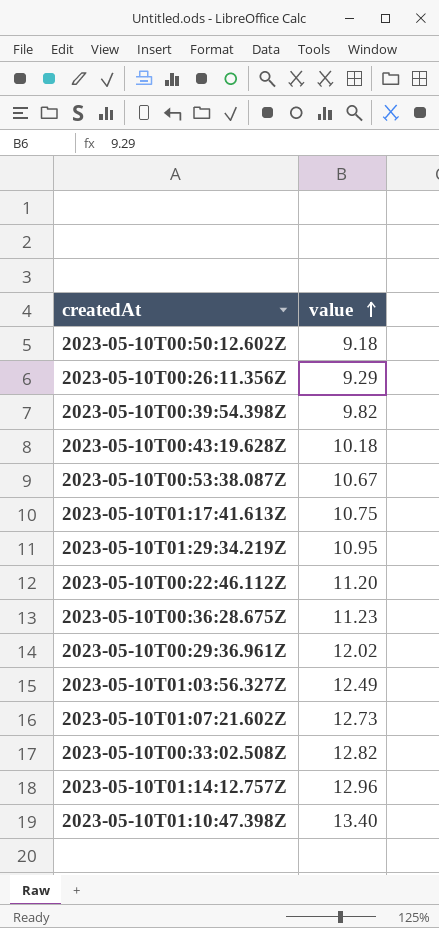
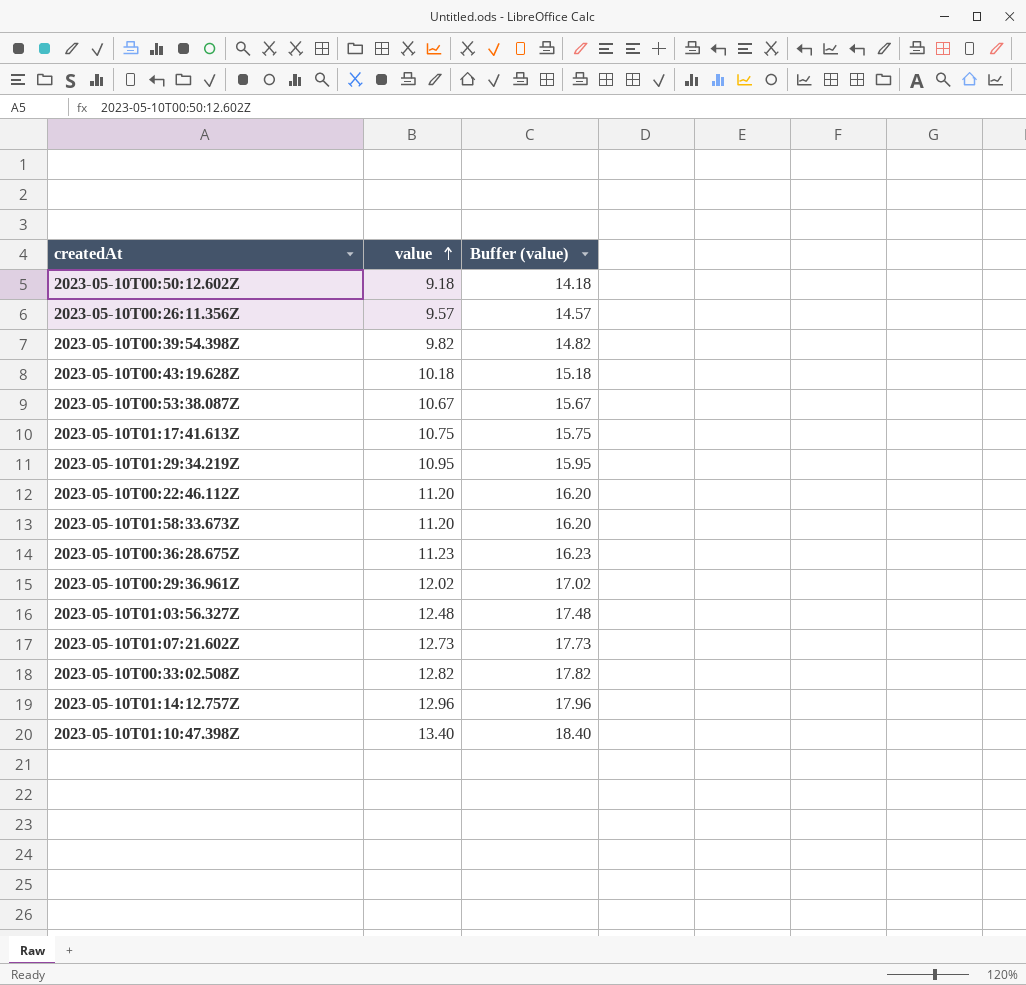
column Buffer (value) | formula: none -> [value] + 5
2023-05-10T00:26:11.356Z | value: 9.29 -> 9.57
row 2023-05-10T01:58:33.673Z: none -> 11.20 | 16.20
2023-05-10T01:03:56.327Z | value: 12.49 -> 12.48

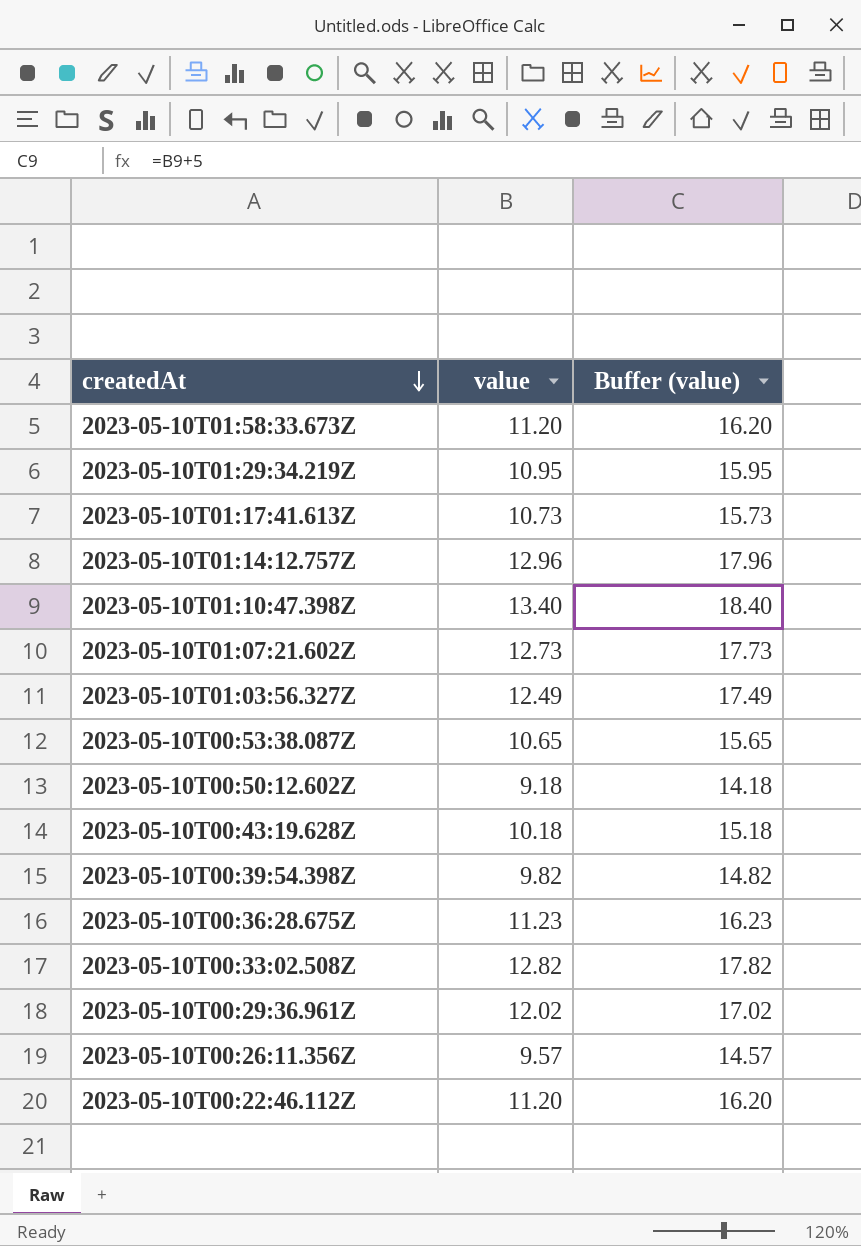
row order: value ascending -> createdAt descending
2023-05-10T01:17:41.613Z | value: 10.75 -> 10.73
2023-05-10T01:17:41.613Z | Buffer (value): 15.75 -> 15.73
2023-05-10T01:03:56.327Z | value: 12.48 -> 12.49
2023-05-10T01:03:56.327Z | Buffer (value): 17.48 -> 17.49
2023-05-10T00:53:38.087Z | value: 10.67 -> 10.65
2023-05-10T00:53:38.087Z | Buffer (value): 15.67 -> 15.65

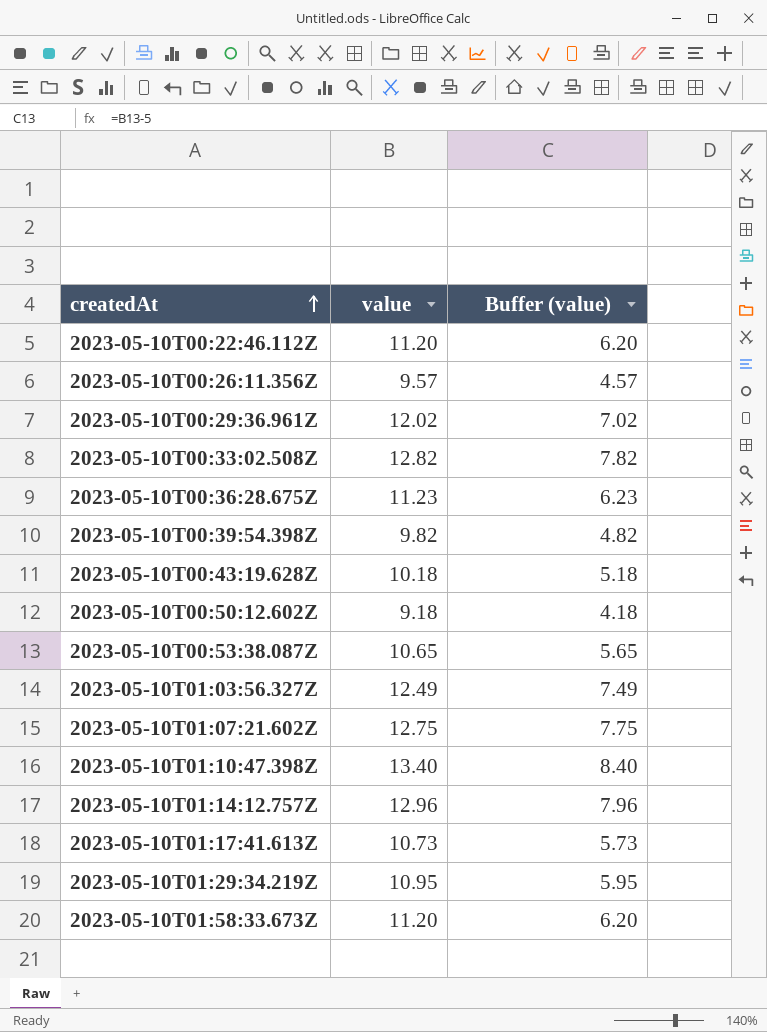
row order: createdAt descending -> createdAt ascending
column Buffer (value) | formula: [value] + 5 -> [value] - 5
2023-05-10T01:07:21.602Z | value: 12.73 -> 12.75

